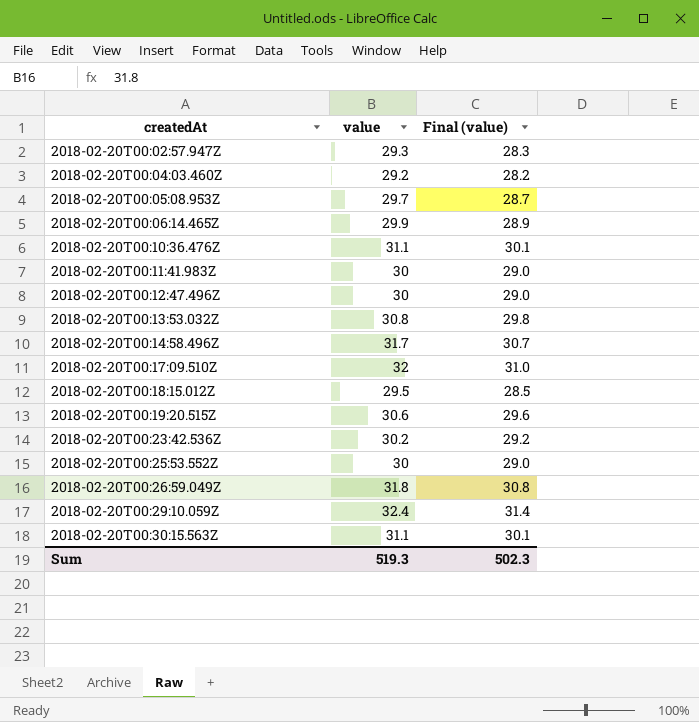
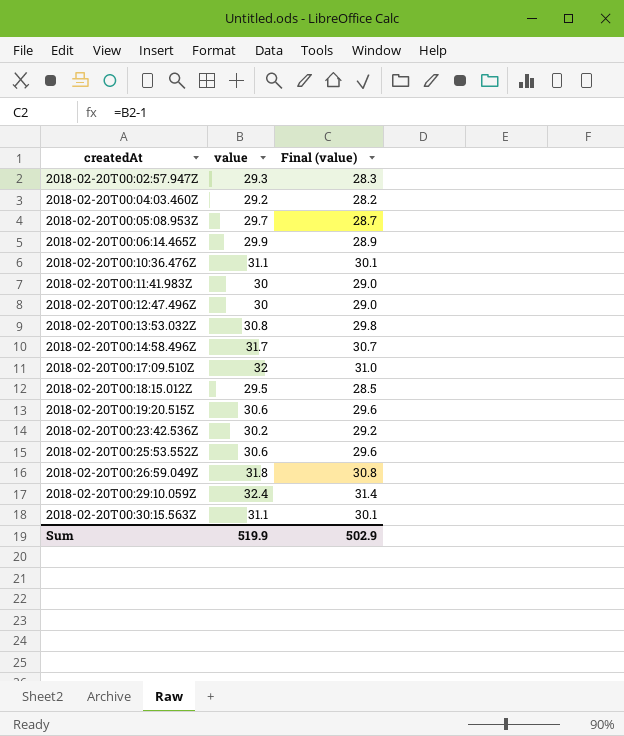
2018-02-20T00:25:53.552Z | value: 30 -> 30.6
2018-02-20T00:25:53.552Z | Final (value): 29.0 -> 29.6
Sum | value: 519.3 -> 519.9
Sum | Final (value): 502.3 -> 502.9

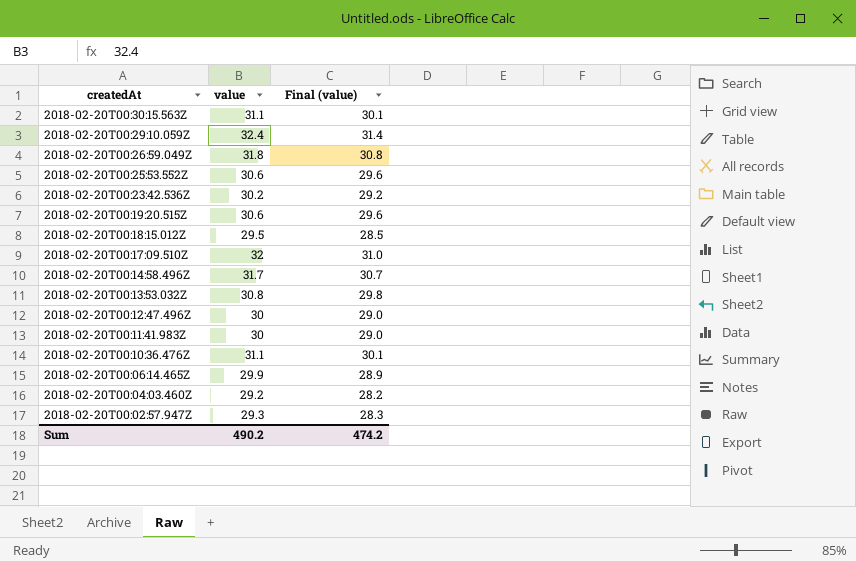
row order: createdAt ascending -> createdAt descending
row 2018-02-20T00:05:08.953Z: 29.7 | 28.7 -> none
Sum | value: 519.9 -> 490.2
Sum | Final (value): 502.9 -> 474.2

